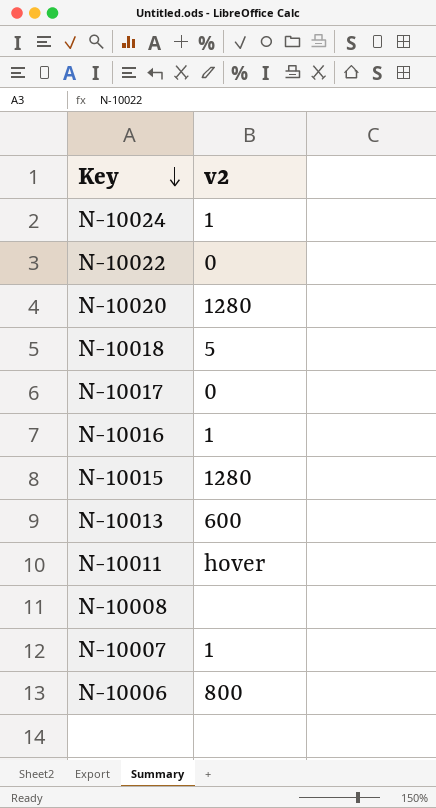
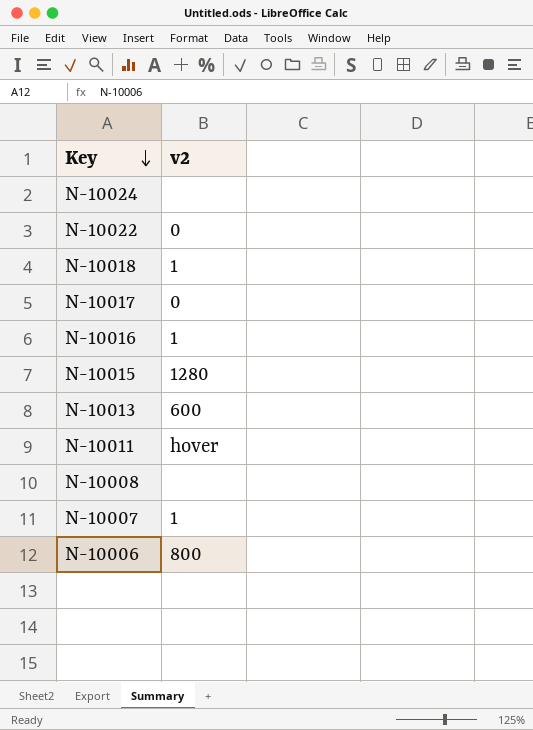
row N-10020: 1280 -> none
N-10024 | v2: 1 -> none
N-10018 | v2: 5 -> 1

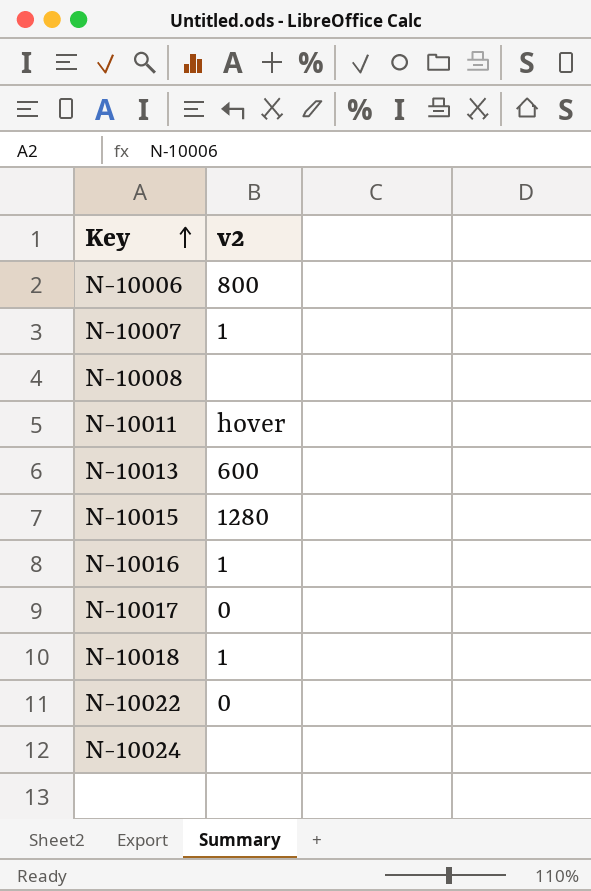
row order: Key descending -> Key ascending

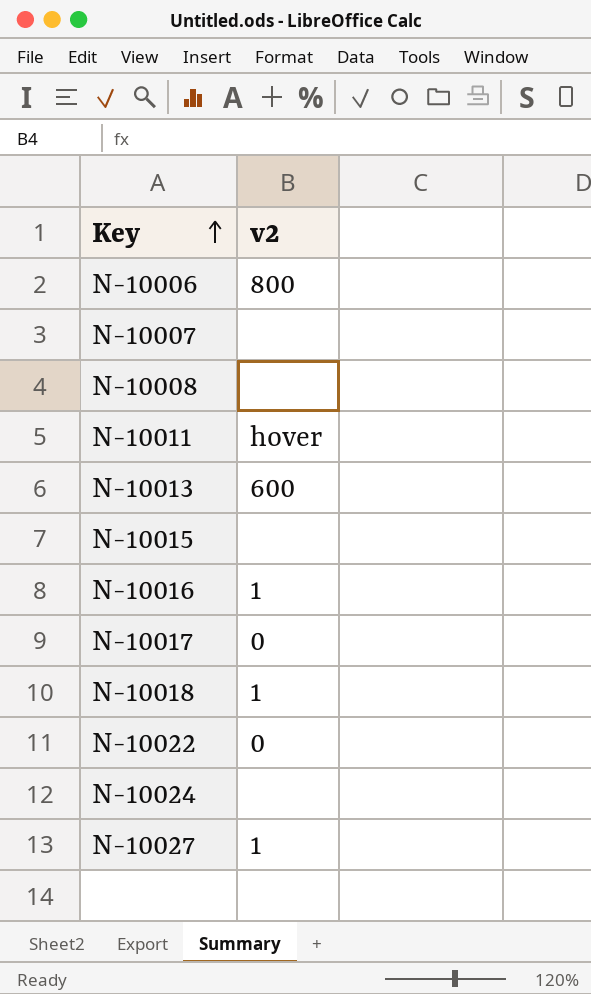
N-10007 | v2: 1 -> none
N-10015 | v2: 1280 -> none
row N-10027: none -> 1

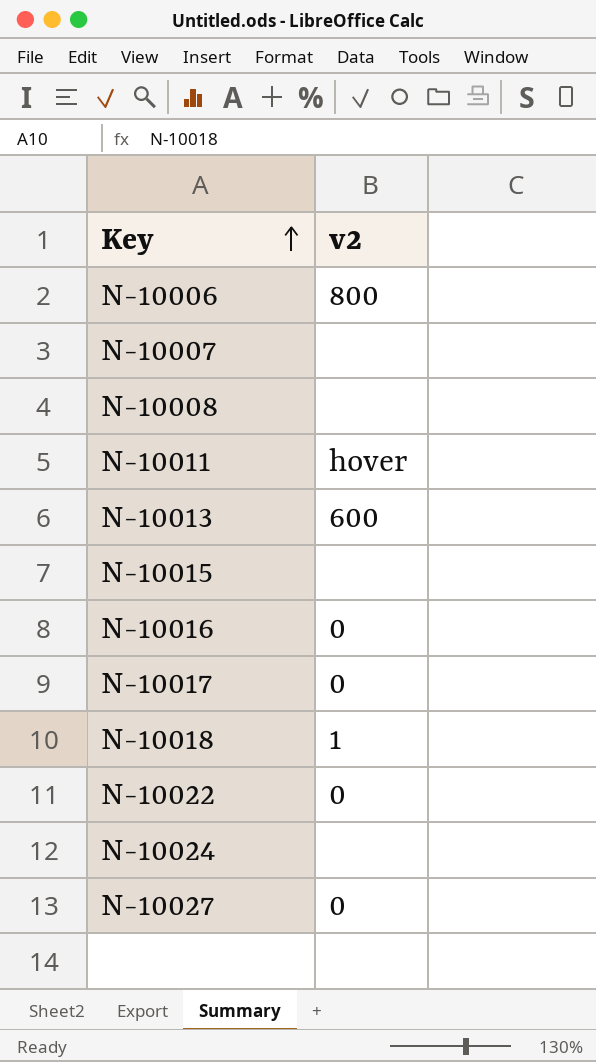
N-10016 | v2: 1 -> 0
N-10027 | v2: 1 -> 0

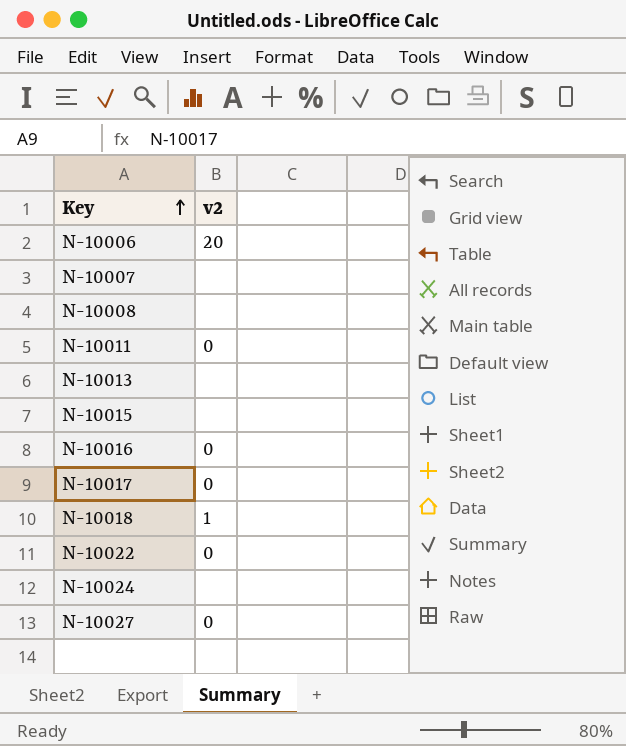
N-10006 | v2: 800 -> 20
N-10011 | v2: hover -> 0
N-10013 | v2: 600 -> none

